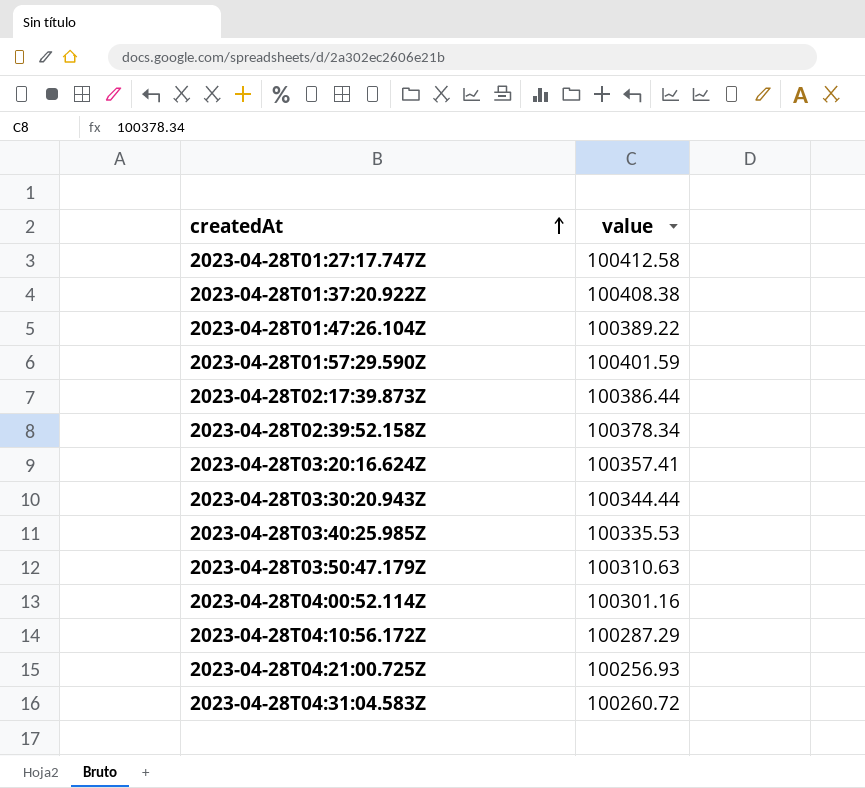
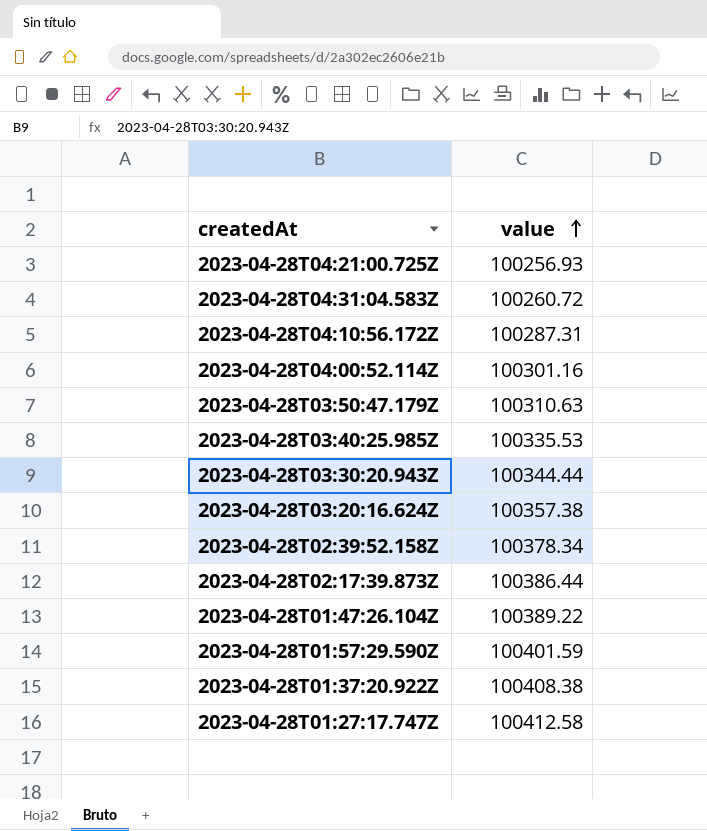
row order: createdAt ascending -> value ascending
2023-04-28T04:10:56.172Z | value: 100287.29 -> 100287.31
2023-04-28T03:20:16.624Z | value: 100357.41 -> 100357.38

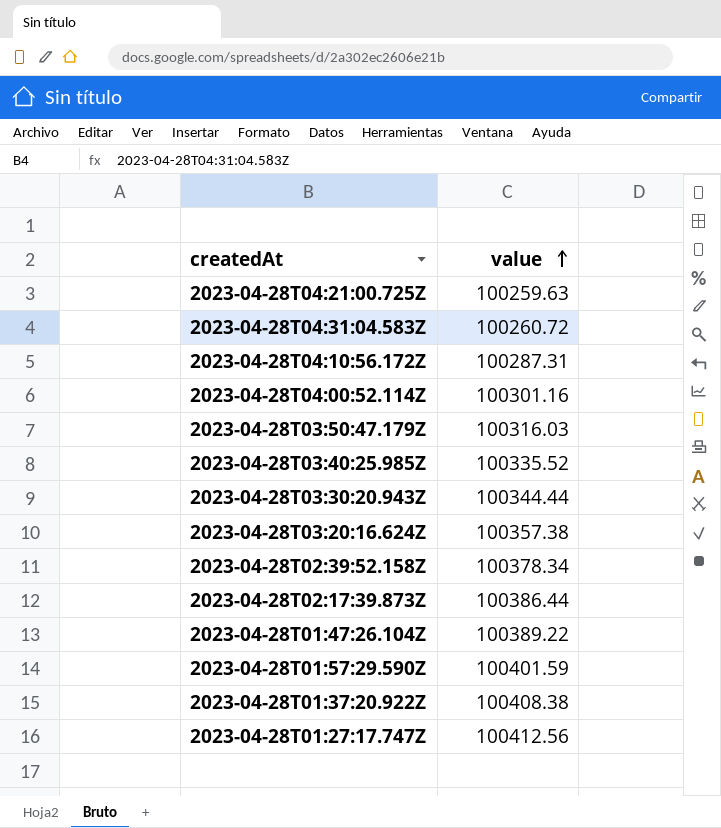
2023-04-28T04:21:00.725Z | value: 100256.93 -> 100259.63
2023-04-28T03:50:47.179Z | value: 100310.63 -> 100316.03
2023-04-28T03:40:25.985Z | value: 100335.53 -> 100335.52
2023-04-28T01:27:17.747Z | value: 100412.58 -> 100412.56

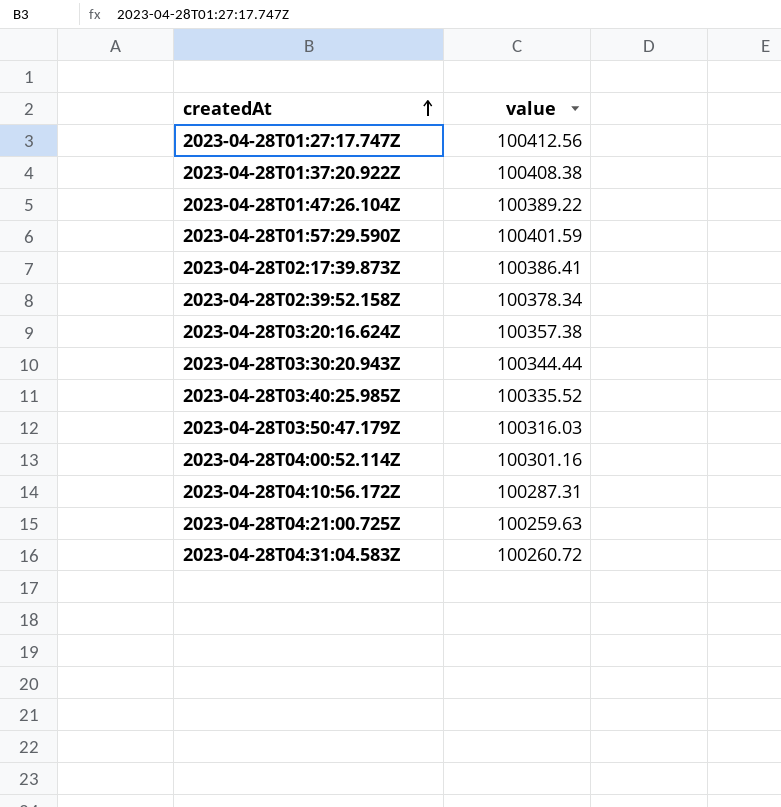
row order: value ascending -> createdAt ascending
2023-04-28T02:17:39.873Z | value: 100386.44 -> 100386.41

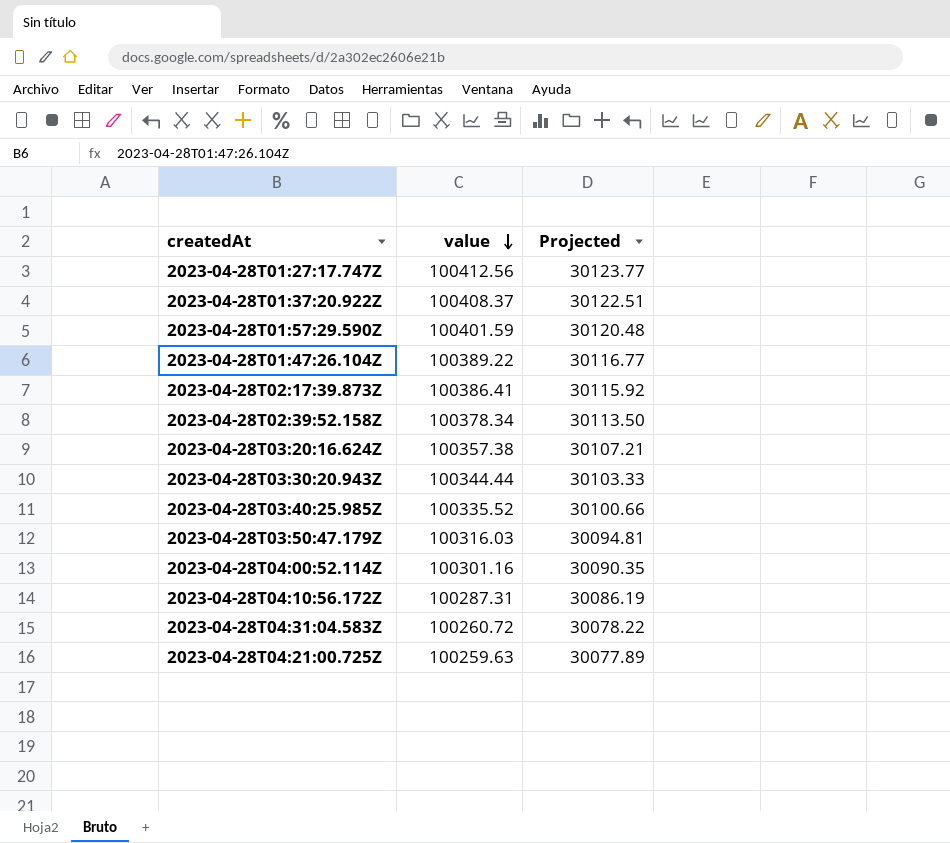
row order: createdAt ascending -> value descending
column Projected | formula: none -> [value] * 0.3
2023-04-28T01:37:20.922Z | value: 100408.38 -> 100408.37

